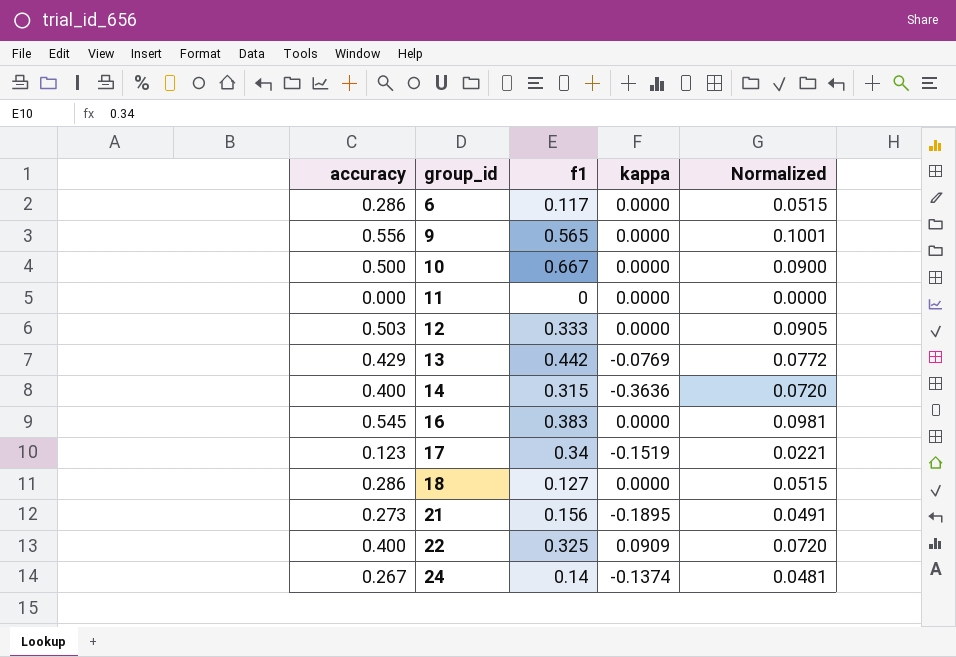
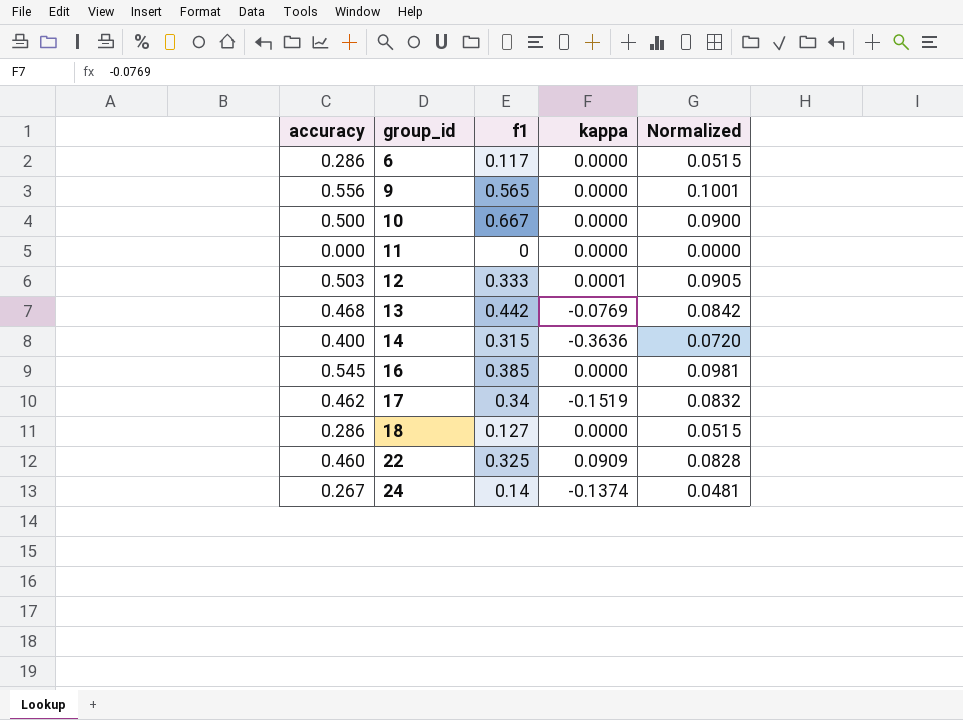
row 21: 0.273 | 0.156 | -0.1895 | 0.0491 -> none
12 | kappa: 0.0000 -> 0.0001
13 | accuracy: 0.429 -> 0.468
13 | Normalized: 0.0772 -> 0.0842
16 | f1: 0.383 -> 0.385
17 | accuracy: 0.123 -> 0.462
17 | Normalized: 0.0221 -> 0.0832
22 | accuracy: 0.400 -> 0.460
22 | Normalized: 0.0720 -> 0.0828

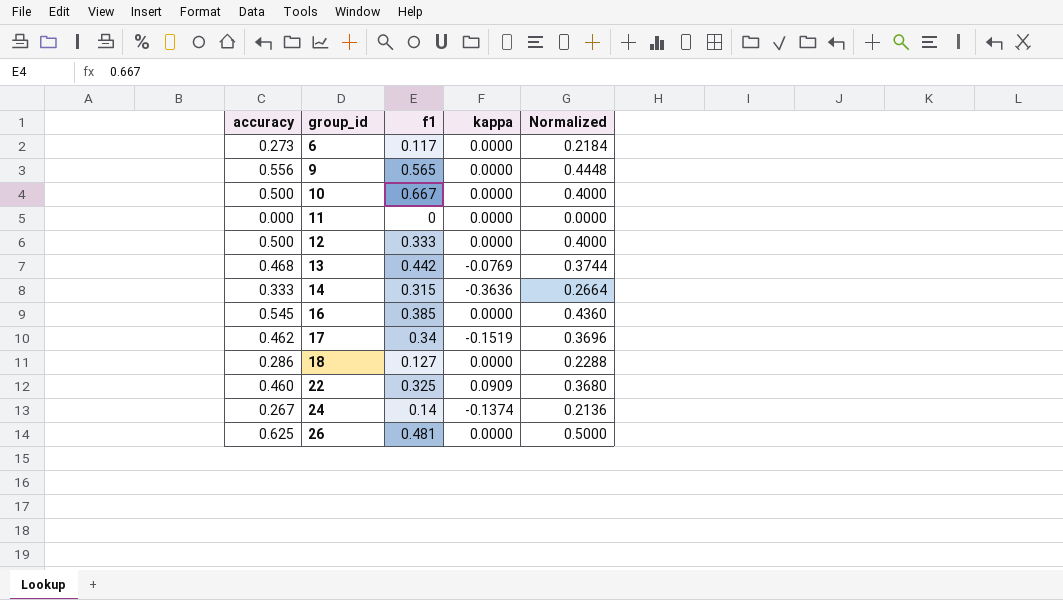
column Normalized | formula: [accuracy] * 0.18 -> [accuracy] * 0.8
6 | accuracy: 0.286 -> 0.273
12 | accuracy: 0.503 -> 0.500
12 | kappa: 0.0001 -> 0.0000
14 | accuracy: 0.400 -> 0.333
row 26: none -> 0.625 | 0.481 | 0.0000 | 0.5000

